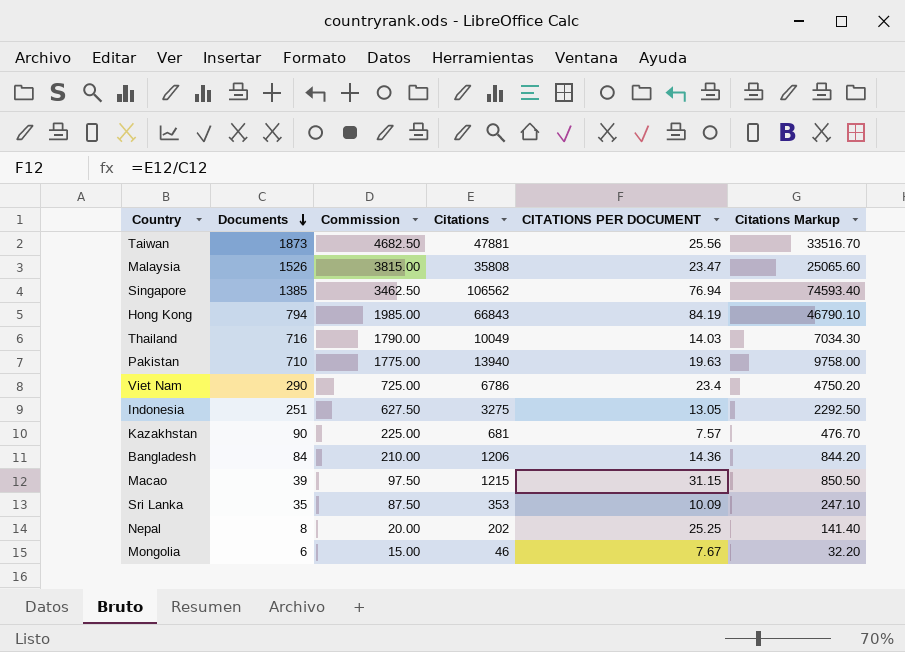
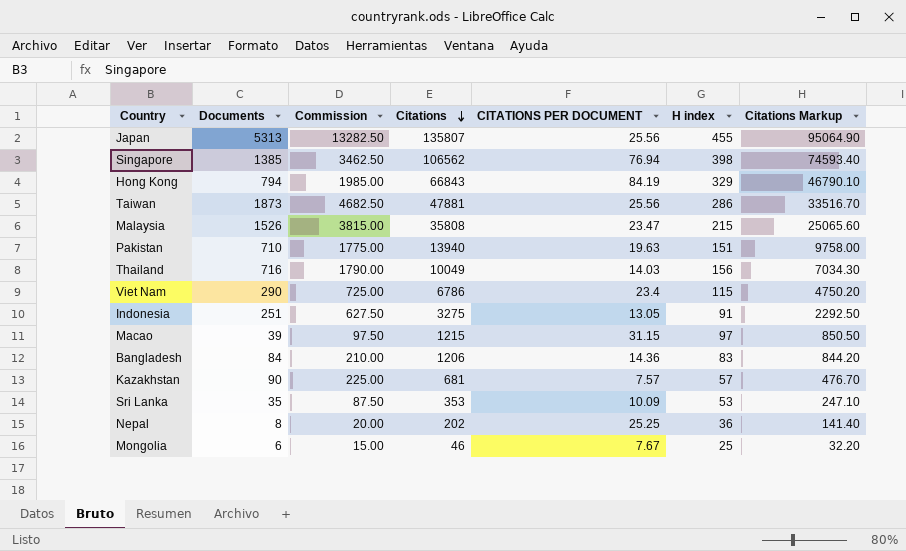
row order: Documents descending -> Citations descending
column H index | position: none -> 6
row Japan: none -> 5313 | 13282.50 | 135807 | 25.56 | 455 | 95064.90

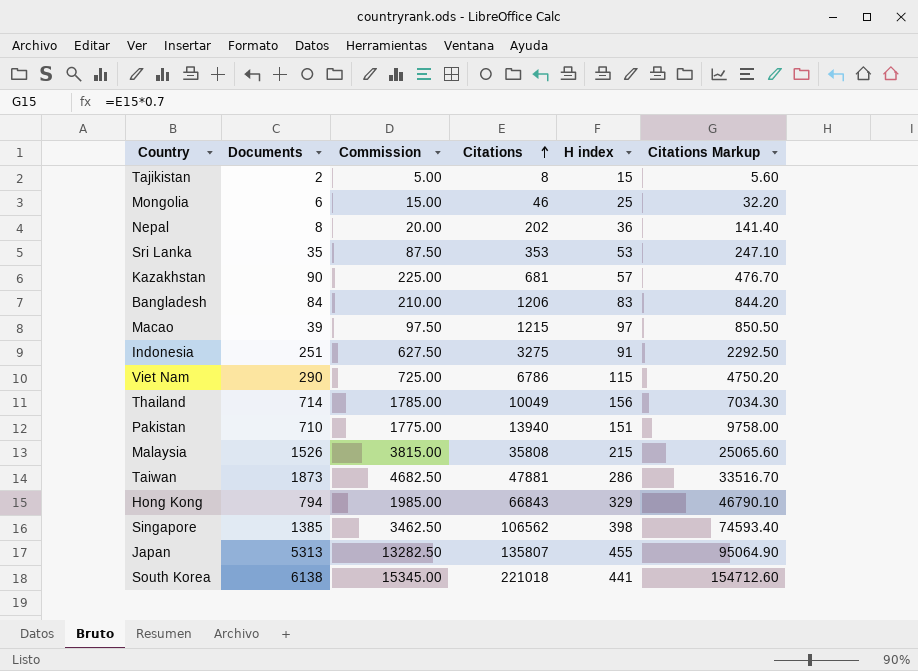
row order: Citations descending -> Citations ascending
column CITATIONS PER DOCUMENT | formula: [Citations] / [Documents] -> none
row Tajikistan: none -> 2 | 5.00 | 8 | 15 | 5.60
Thailand | Documents: 716 -> 714
Thailand | Commission: 1790.00 -> 1785.00
row South Korea: none -> 6138 | 15345.00 | 221018 | 441 | 154712.60

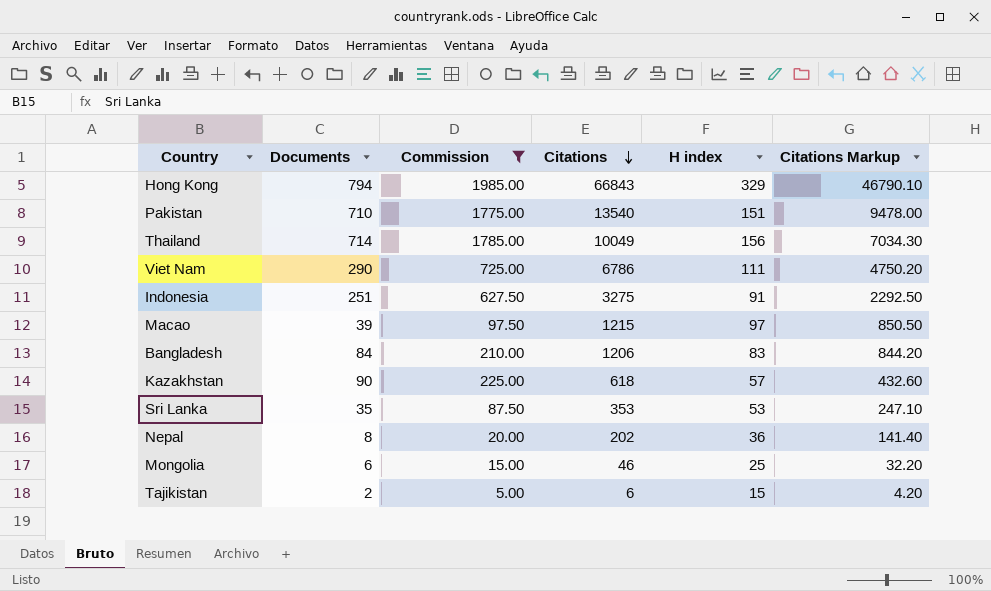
filter: none -> Commission <= 1985.00
row order: Citations ascending -> Citations descending
Pakistan | Citations: 13940 -> 13540
Pakistan | Citations Markup: 9758.00 -> 9478.00
Viet Nam | H index: 115 -> 111
Kazakhstan | Citations: 681 -> 618
Kazakhstan | Citations Markup: 476.70 -> 432.60
Tajikistan | Citations: 8 -> 6
Tajikistan | Citations Markup: 5.60 -> 4.20

